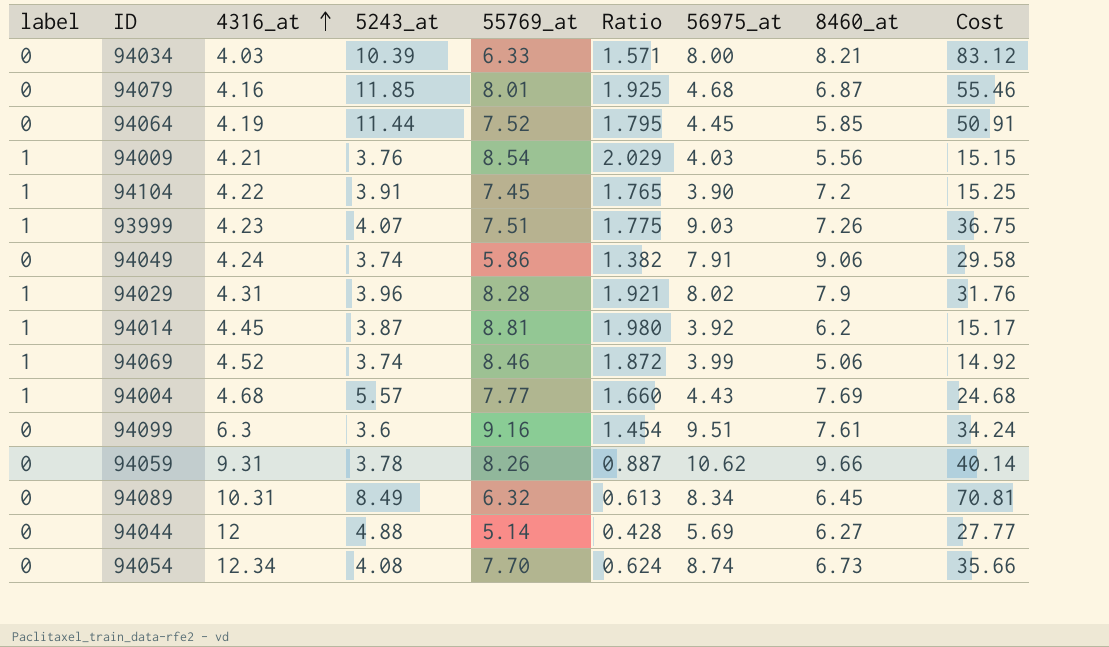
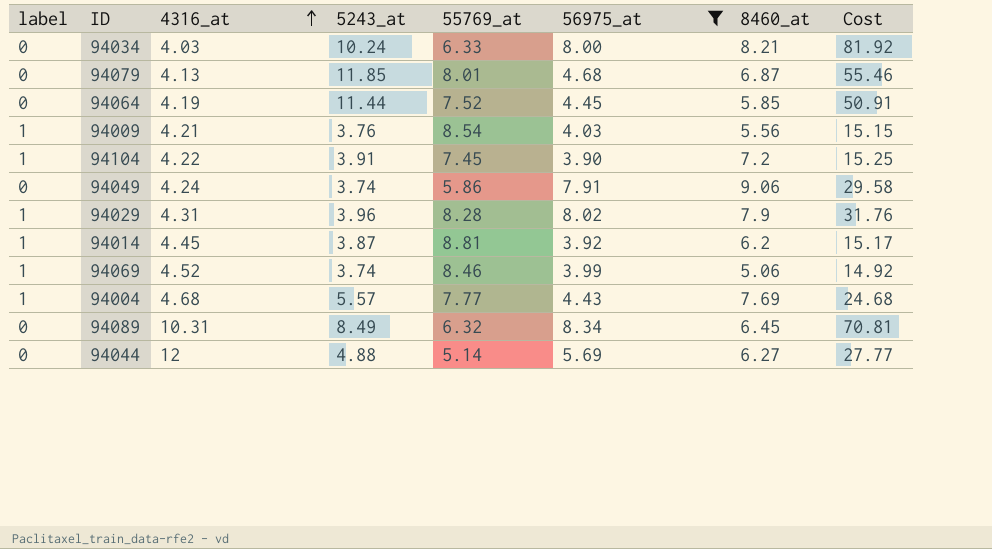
filter: none -> 56975_at <= 8.34
column Ratio | formula: [55769_at] / [4316_at] -> none
94034 | 5243_at: 10.39 -> 10.24
94034 | Cost: 83.12 -> 81.92
94079 | 4316_at: 4.16 -> 4.13

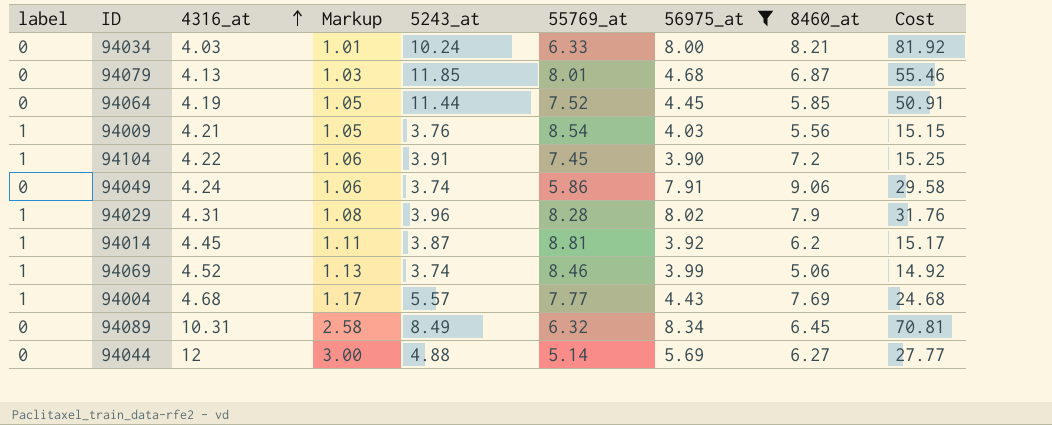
column Markup | formula: none -> [4316_at] * 0.25

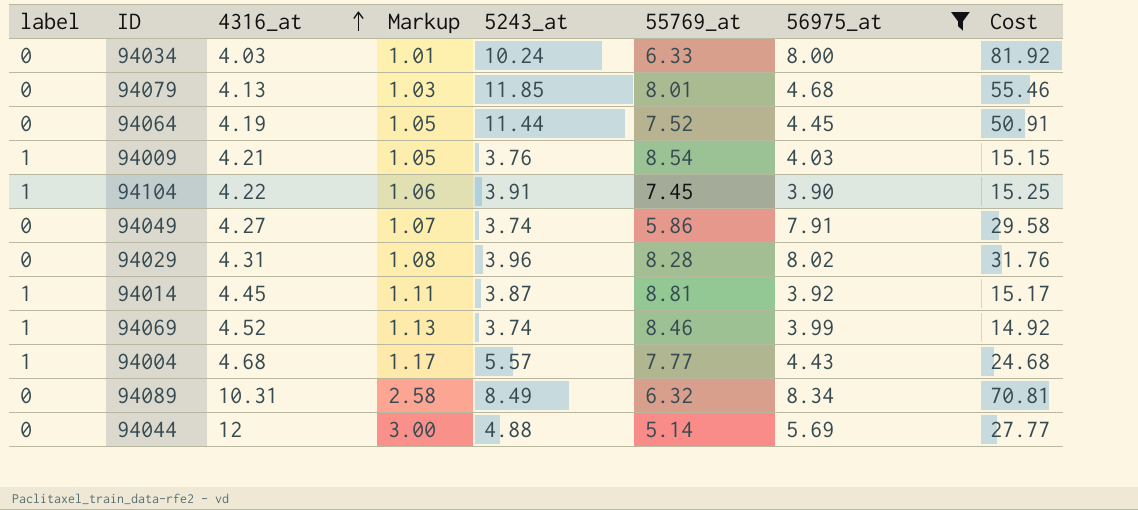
column 8460_at | position: 8 -> none
94049 | 4316_at: 4.24 -> 4.27
94049 | Markup: 1.06 -> 1.07
94029 | label: 1 -> 0

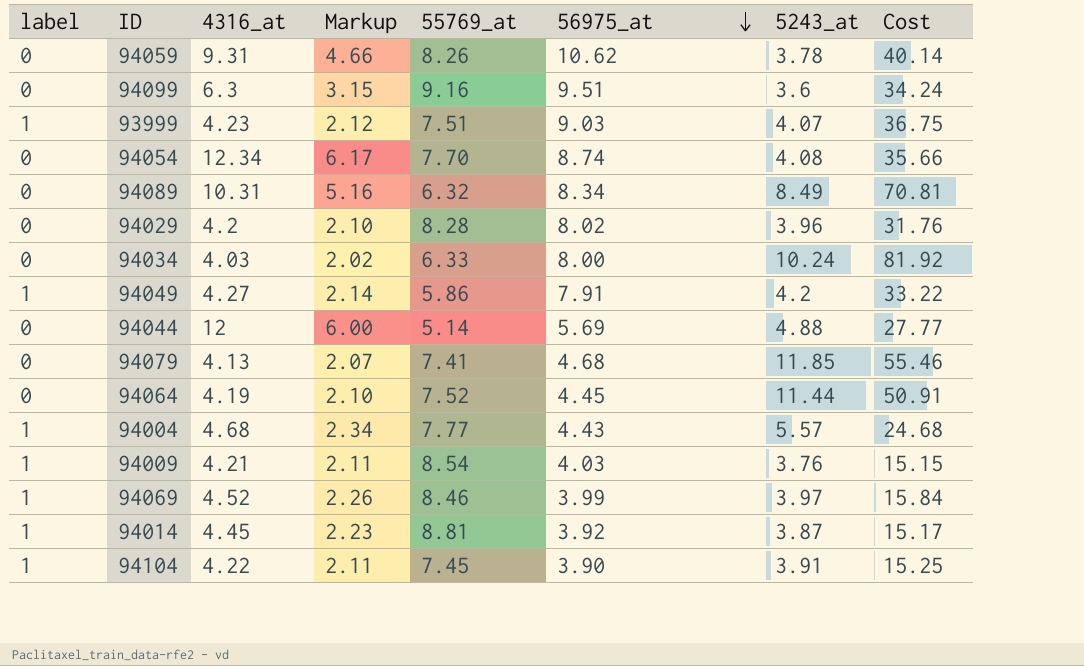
filter: 56975_at <= 8.34 -> none
row order: 4316_at ascending -> 56975_at descending
column Markup | formula: [4316_at] * 0.25 -> [4316_at] * 0.5
column 5243_at | position: 5 -> 7
94029 | 4316_at: 4.31 -> 4.2
94049 | label: 0 -> 1
94049 | 5243_at: 3.74 -> 4.2
94049 | Cost: 29.58 -> 33.22
94079 | 55769_at: 8.01 -> 7.41
94069 | 5243_at: 3.74 -> 3.97
94069 | Cost: 14.92 -> 15.84

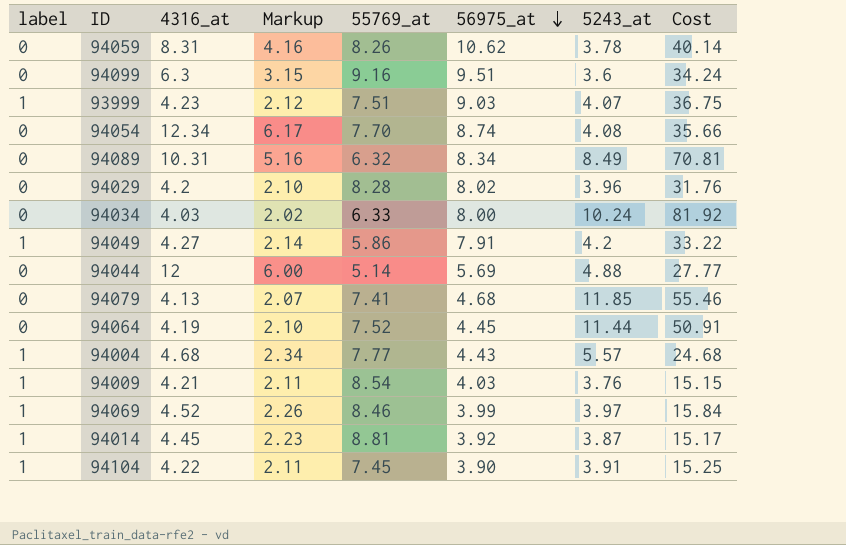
94059 | 4316_at: 9.31 -> 8.31
94059 | Markup: 4.66 -> 4.16

